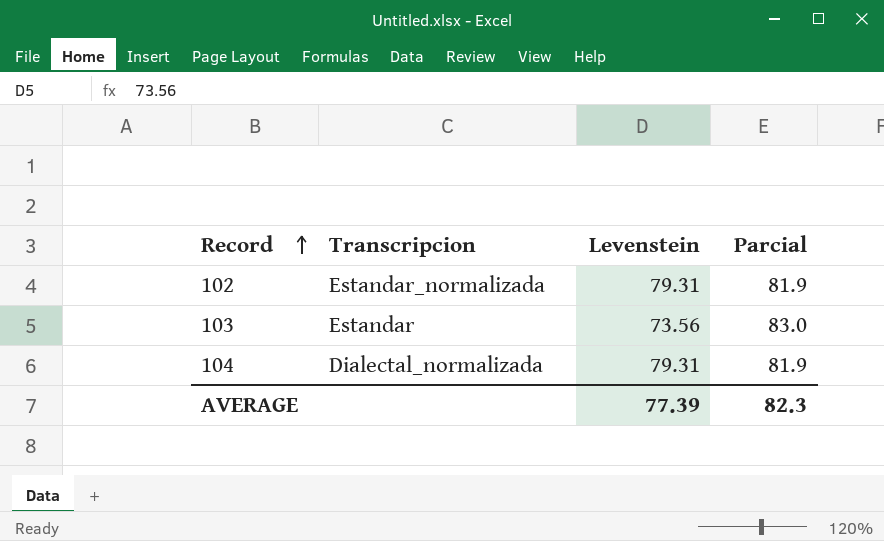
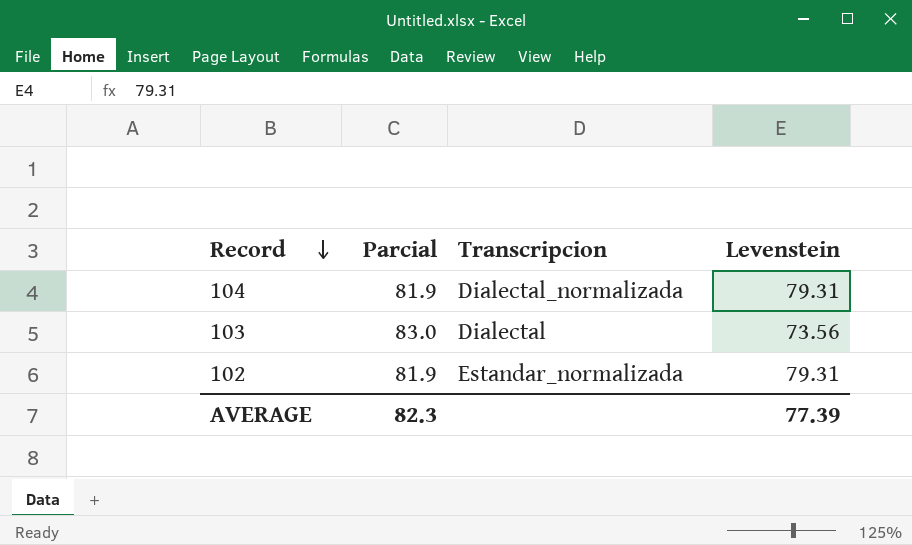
row order: Record ascending -> Record descending
column Parcial | position: 4 -> 2
103 | Transcripcion: Estandar -> Dialectal

